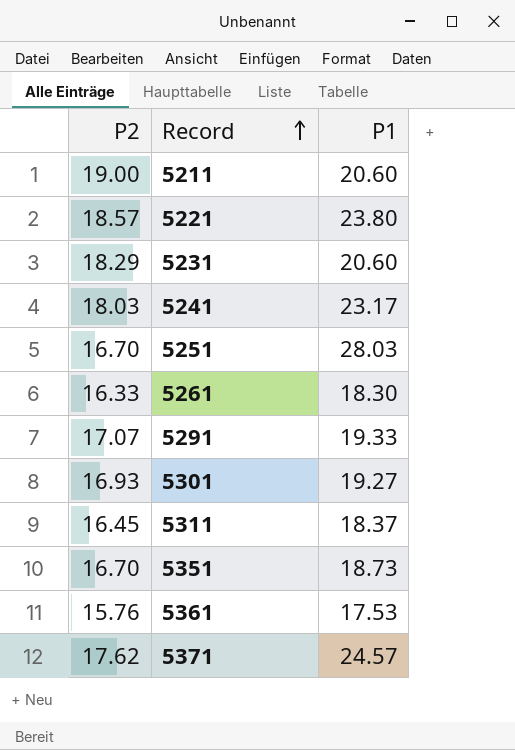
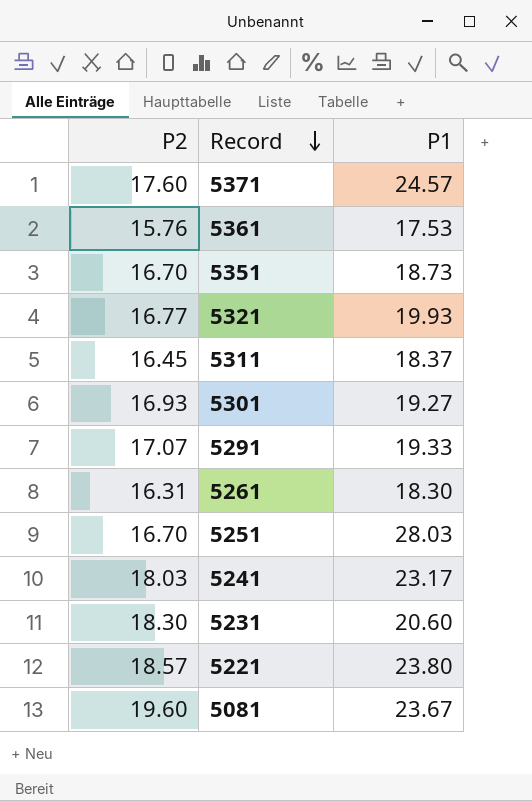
row order: Record ascending -> Record descending
row 5211: 19.00 | 20.60 -> none
5371 | P2: 17.62 -> 17.60
row 5321: none -> 16.77 | 19.93
5261 | P2: 16.33 -> 16.31
5231 | P2: 18.29 -> 18.30
row 5081: none -> 19.60 | 23.67

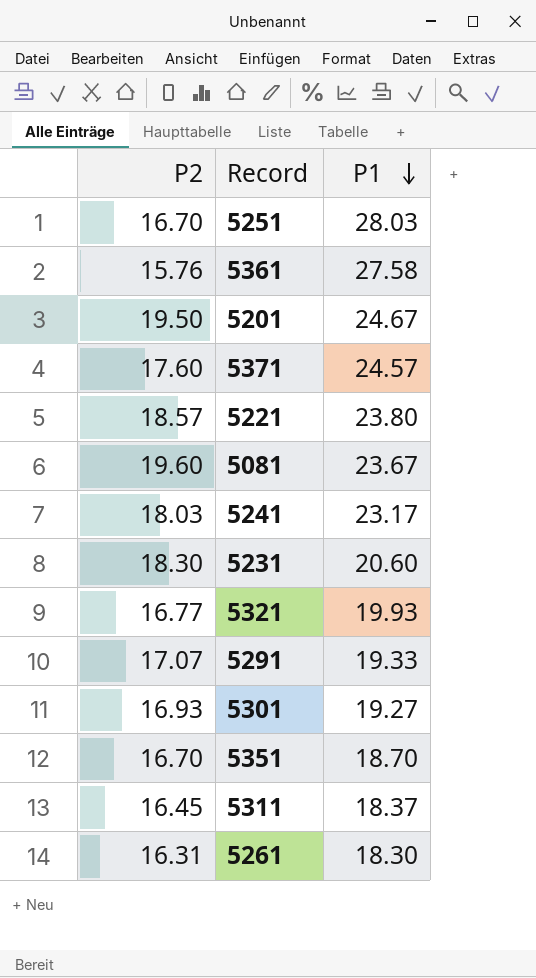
row order: Record descending -> P1 descending
5361 | P1: 17.53 -> 27.58
row 5201: none -> 19.50 | 24.67
5351 | P1: 18.73 -> 18.70

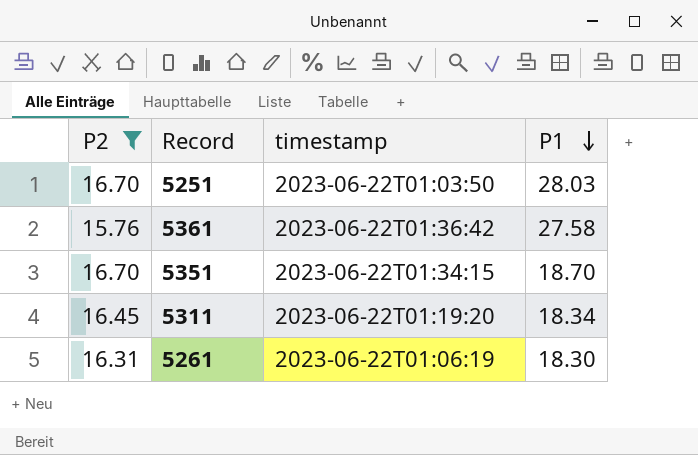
filter: none -> P2 <= 16.70
column timestamp | position: none -> 3
5311 | P1: 18.37 -> 18.34

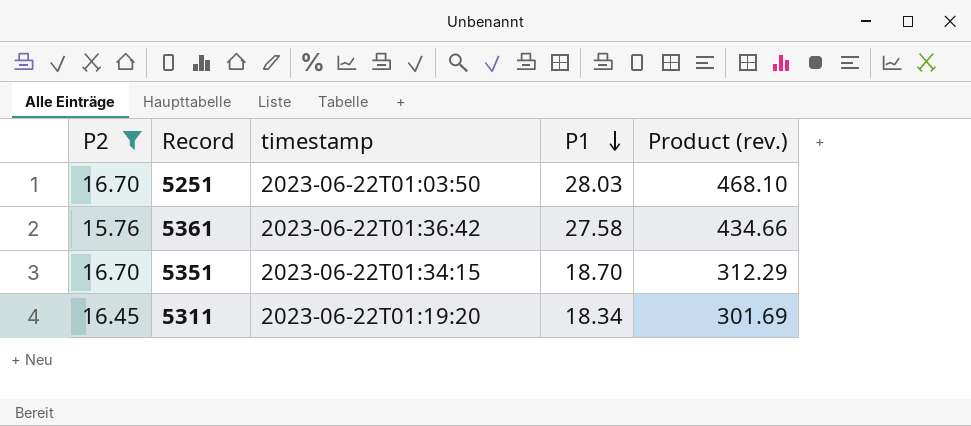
column Product (rev.) | formula: none -> [P2] * [P1]
row 5261: 16.31 | 2023-06-22T01:06:19 | 18.30 -> none

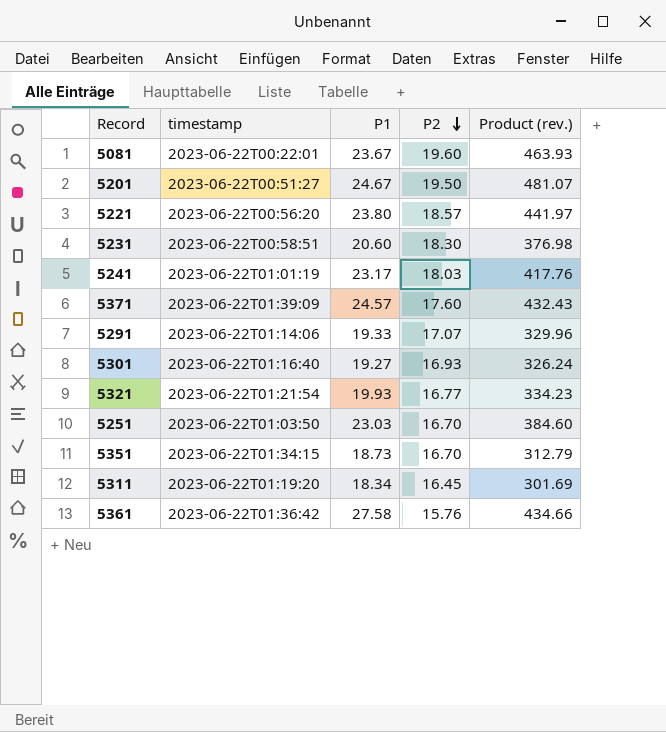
filter: P2 <= 16.70 -> none
row order: P1 descending -> P2 descending
column P2 | position: 1 -> 4
5251 | P1: 28.03 -> 23.03
5251 | Product (rev.): 468.10 -> 384.60
5351 | P1: 18.70 -> 18.73
5351 | Product (rev.): 312.29 -> 312.79

